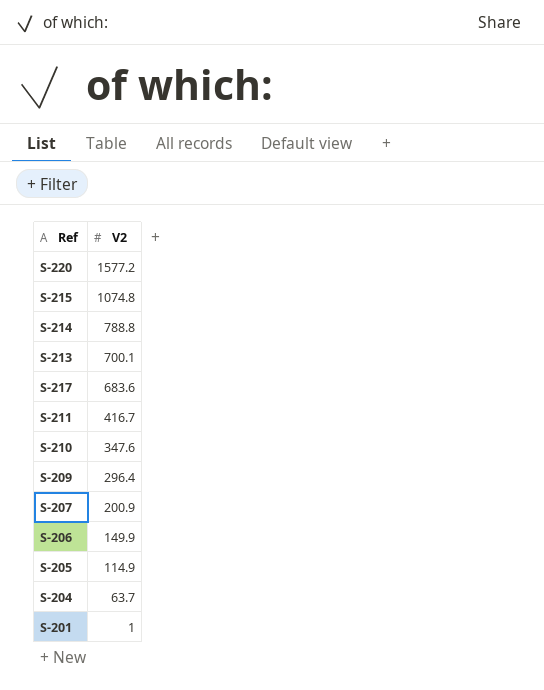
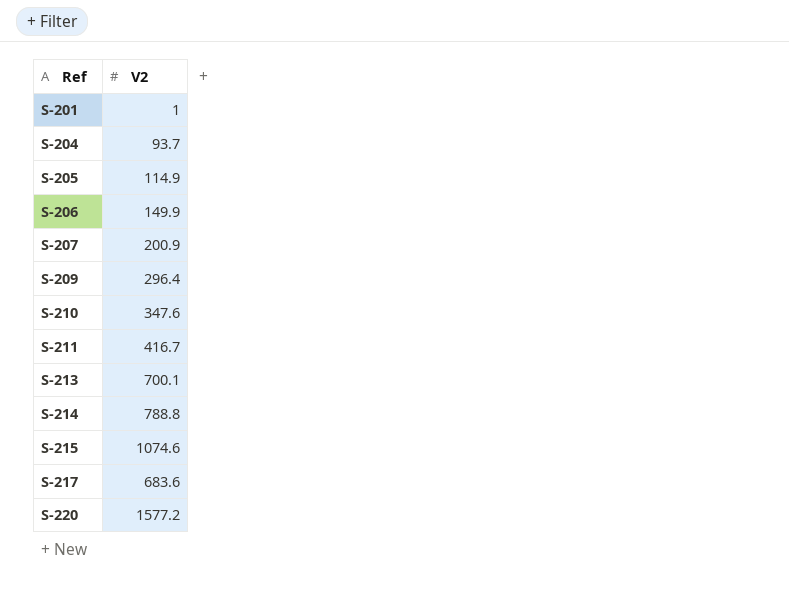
row order: V2 descending -> Ref ascending
S-204 | V2: 63.7 -> 93.7
S-215 | V2: 1074.8 -> 1074.6

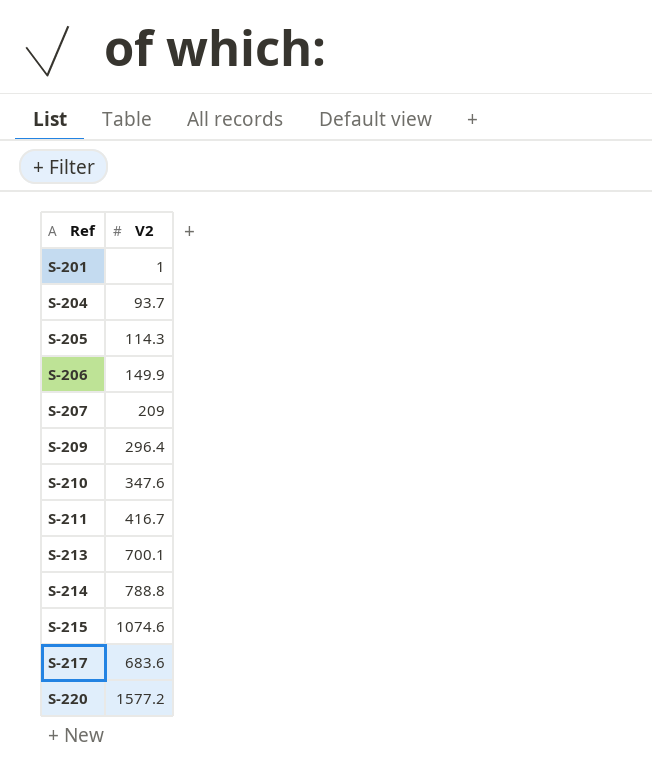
S-205 | V2: 114.9 -> 114.3
S-207 | V2: 200.9 -> 209

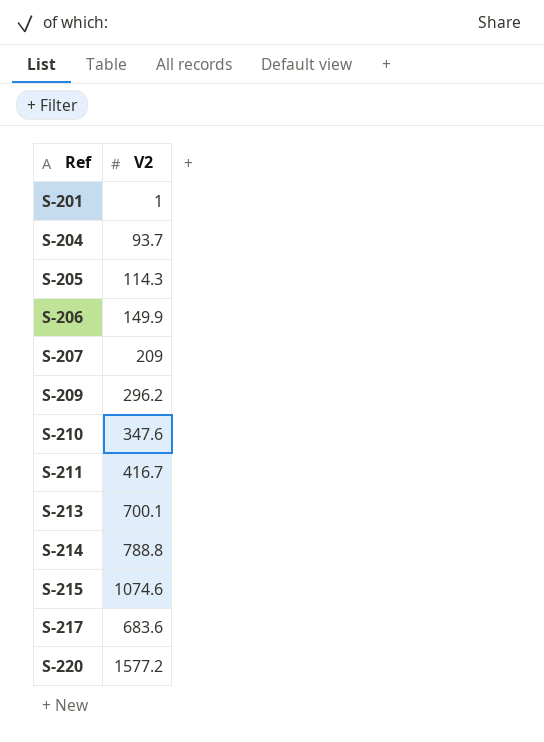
S-209 | V2: 296.4 -> 296.2

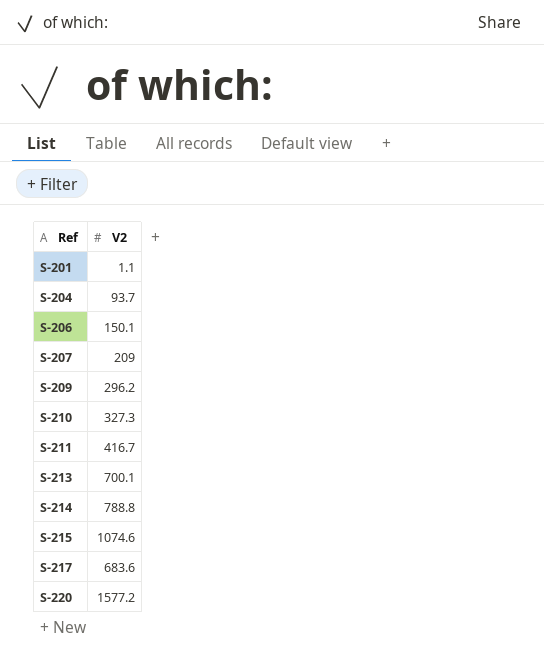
row S-205: 114.3 -> none
S-201 | V2: 1 -> 1.1
S-206 | V2: 149.9 -> 150.1
S-210 | V2: 347.6 -> 327.3

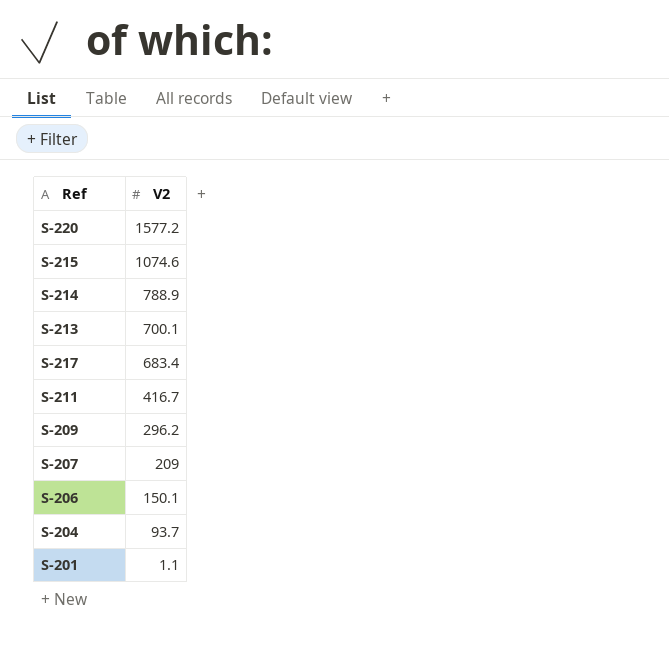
row order: Ref ascending -> V2 descending
row S-210: 327.3 -> none
S-214 | V2: 788.8 -> 788.9
S-217 | V2: 683.6 -> 683.4

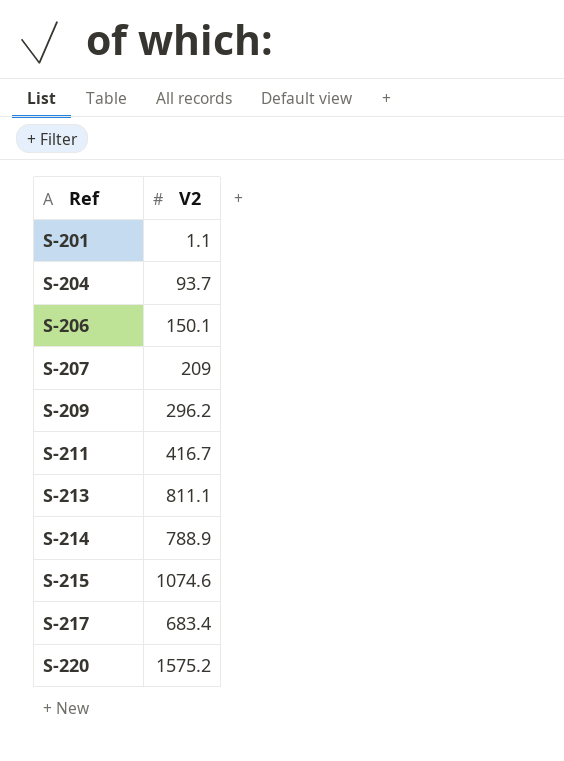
row order: V2 descending -> Ref ascending
S-213 | V2: 700.1 -> 811.1
S-220 | V2: 1577.2 -> 1575.2

